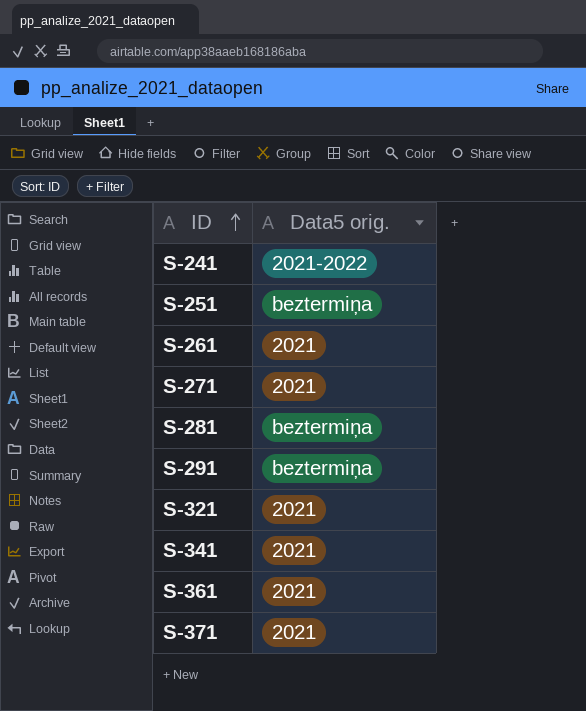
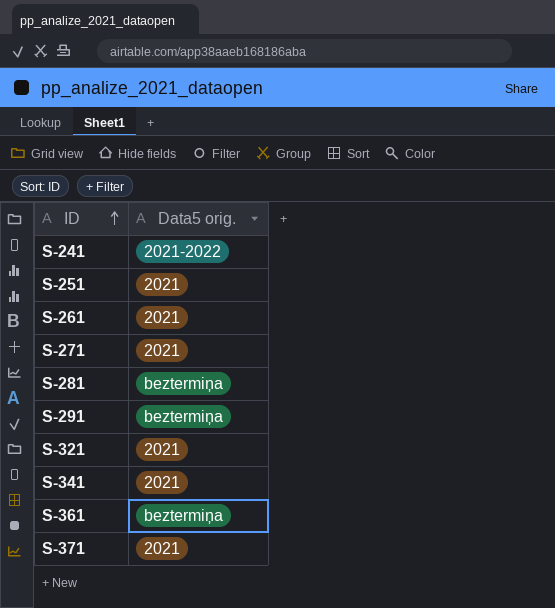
S-251 | Data5 orig.: beztermiņa -> 2021
S-361 | Data5 orig.: 2021 -> beztermiņa

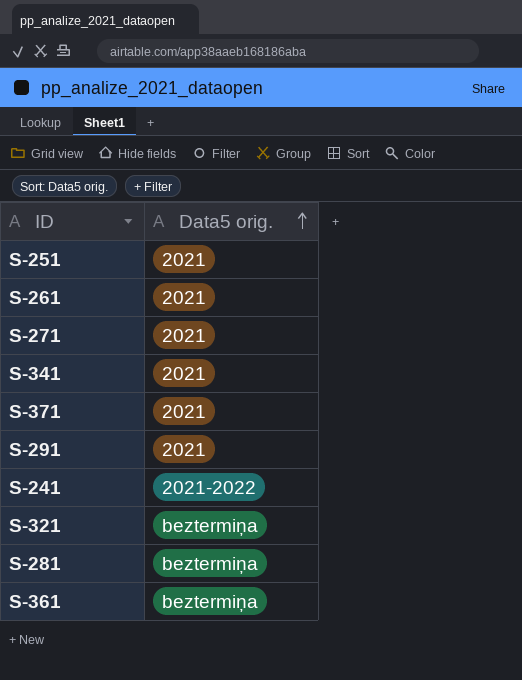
row order: ID ascending -> Data5 orig. ascending
S-291 | Data5 orig.: beztermiņa -> 2021
S-321 | Data5 orig.: 2021 -> beztermiņa

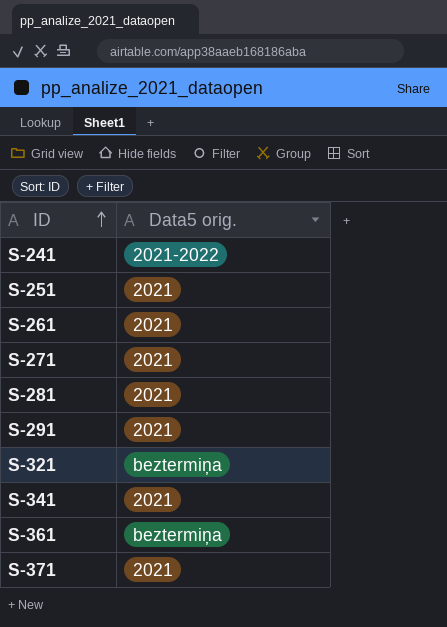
row order: Data5 orig. ascending -> ID ascending
S-281 | Data5 orig.: beztermiņa -> 2021

